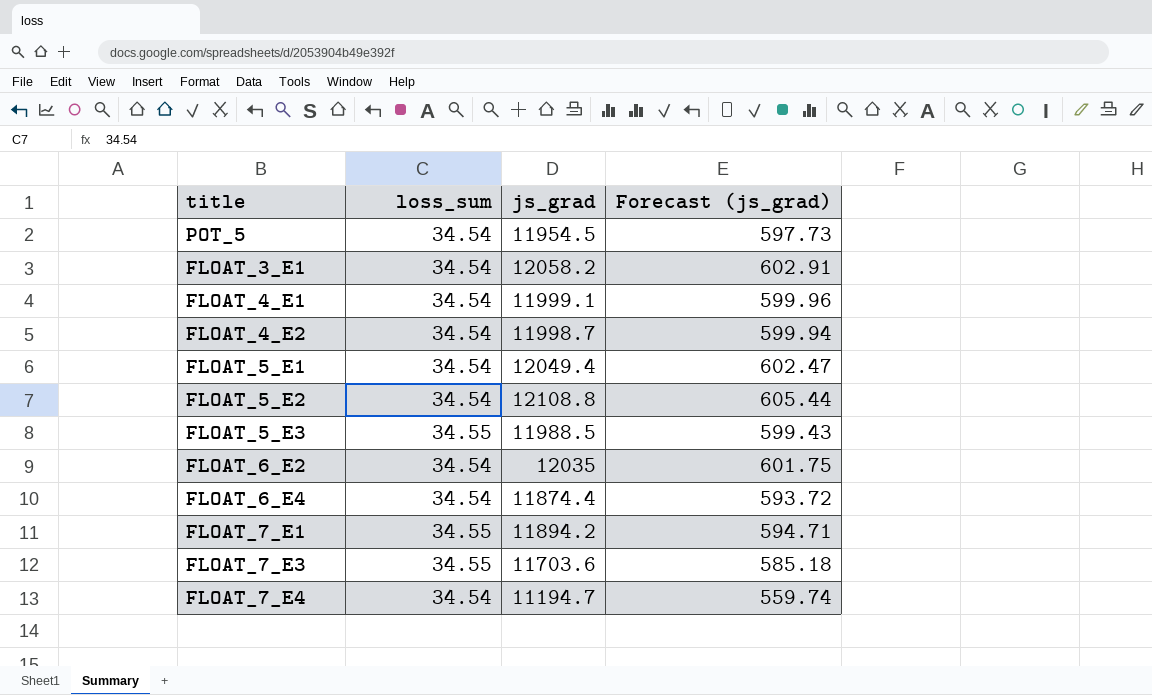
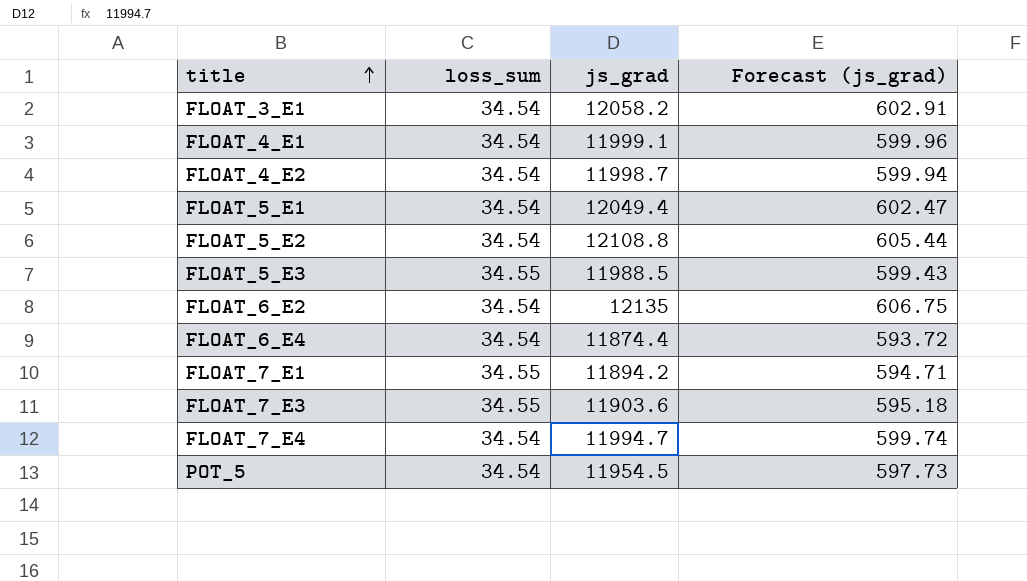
row order: none -> title ascending
FLOAT_6_E2 | js_grad: 12035 -> 12135
FLOAT_6_E2 | Forecast (js_grad): 601.75 -> 606.75
FLOAT_7_E3 | js_grad: 11703.6 -> 11903.6
FLOAT_7_E3 | Forecast (js_grad): 585.18 -> 595.18
FLOAT_7_E4 | js_grad: 11194.7 -> 11994.7
FLOAT_7_E4 | Forecast (js_grad): 559.74 -> 599.74

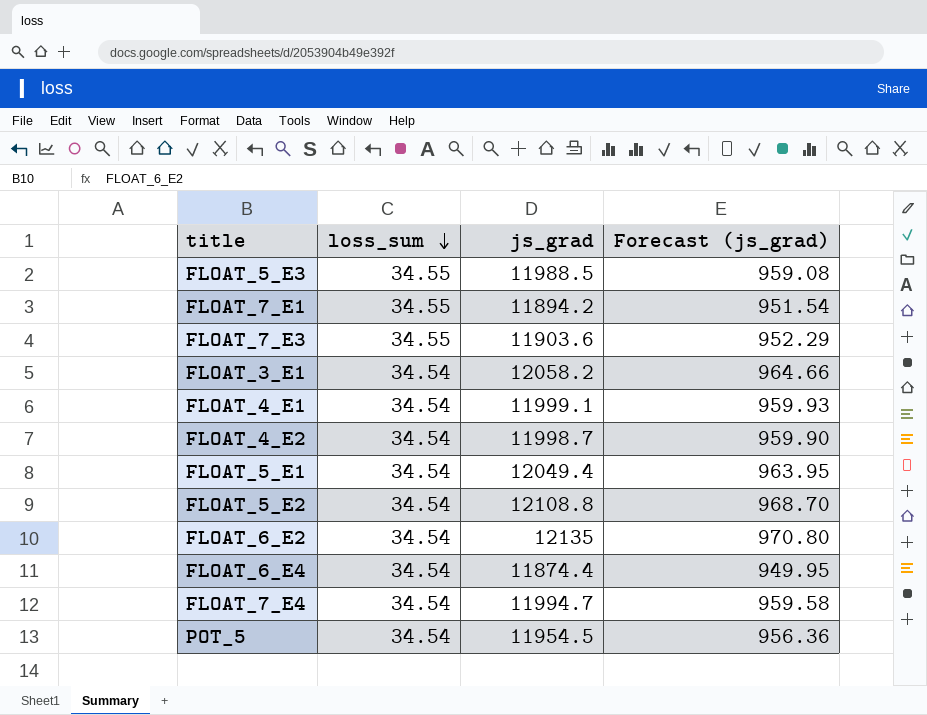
row order: title ascending -> loss_sum descending
column Forecast (js_grad) | formula: [js_grad] * 0.05 -> [js_grad] * 0.08

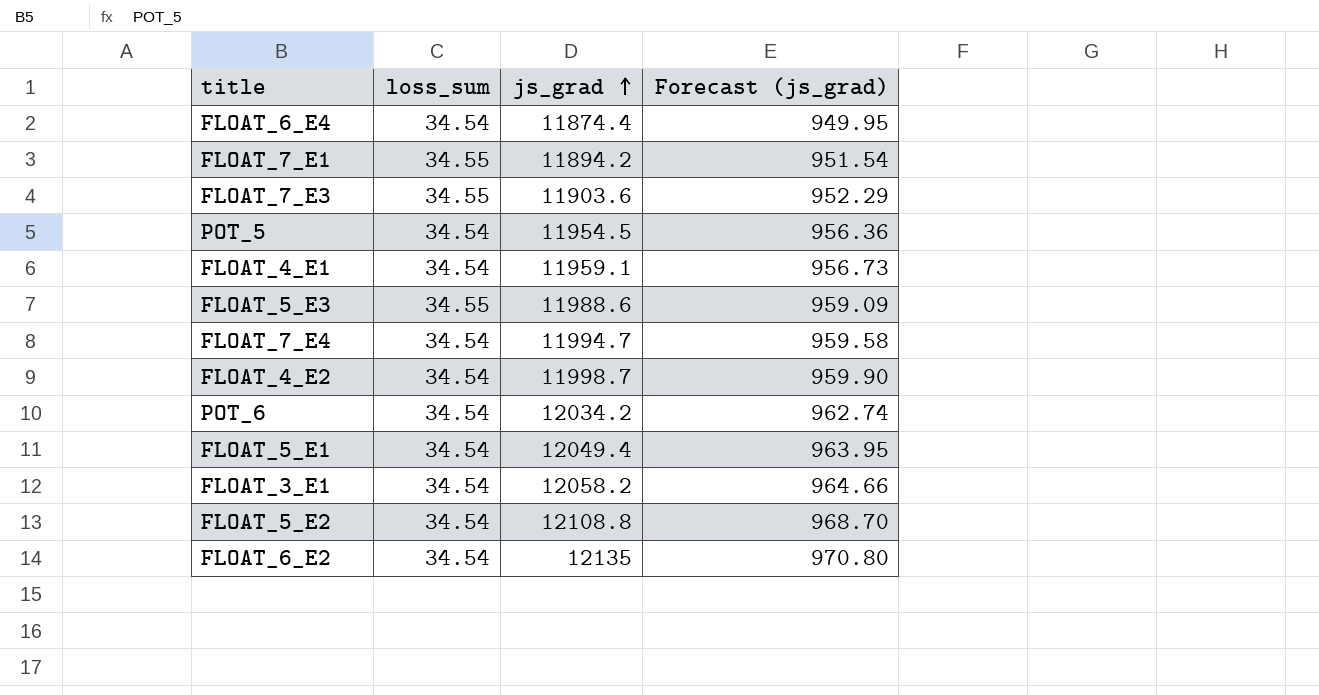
row order: loss_sum descending -> js_grad ascending
FLOAT_4_E1 | js_grad: 11999.1 -> 11959.1
FLOAT_4_E1 | Forecast (js_grad): 959.93 -> 956.73
FLOAT_5_E3 | js_grad: 11988.5 -> 11988.6
FLOAT_5_E3 | Forecast (js_grad): 959.08 -> 959.09
row POT_6: none -> 34.54 | 12034.2 | 962.74

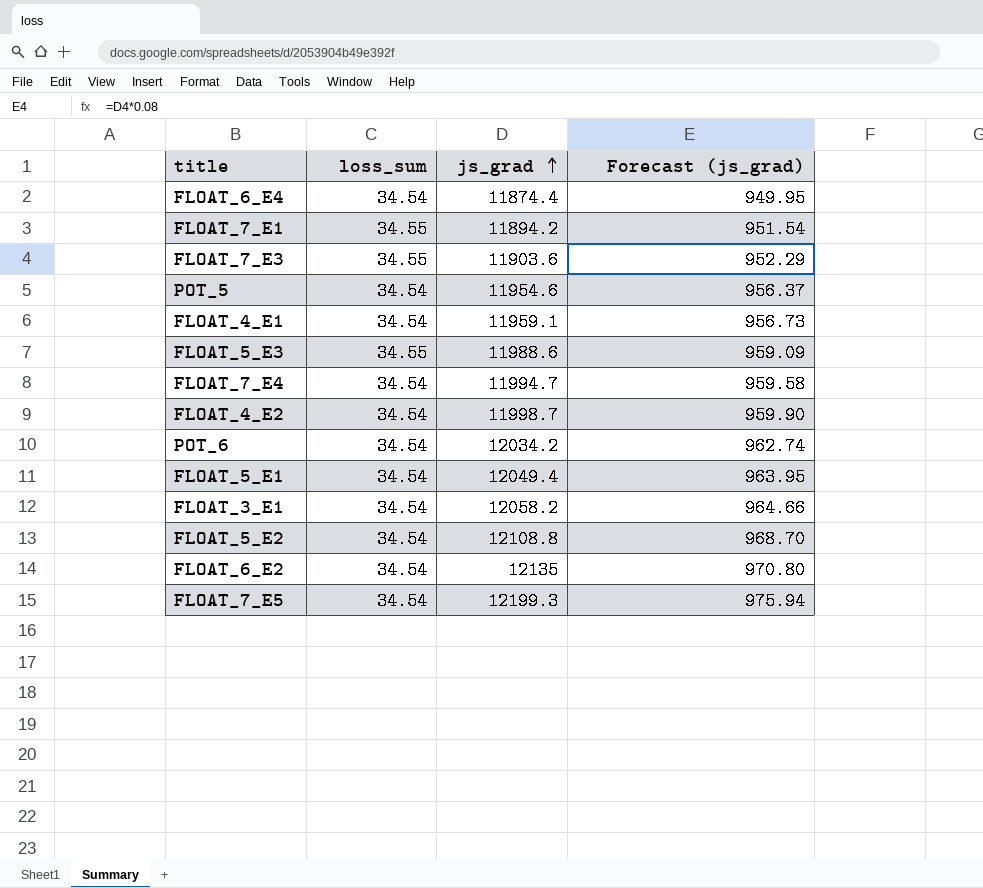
POT_5 | js_grad: 11954.5 -> 11954.6
POT_5 | Forecast (js_grad): 956.36 -> 956.37
row FLOAT_7_E5: none -> 34.54 | 12199.3 | 975.94

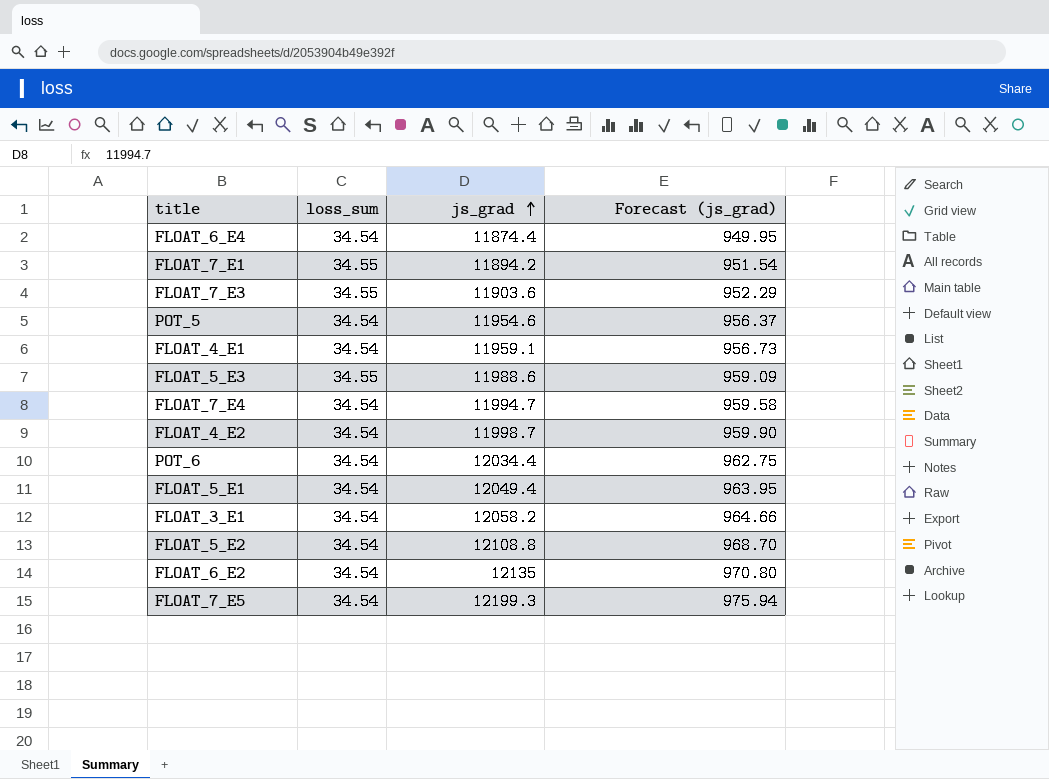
POT_6 | js_grad: 12034.2 -> 12034.4
POT_6 | Forecast (js_grad): 962.74 -> 962.75

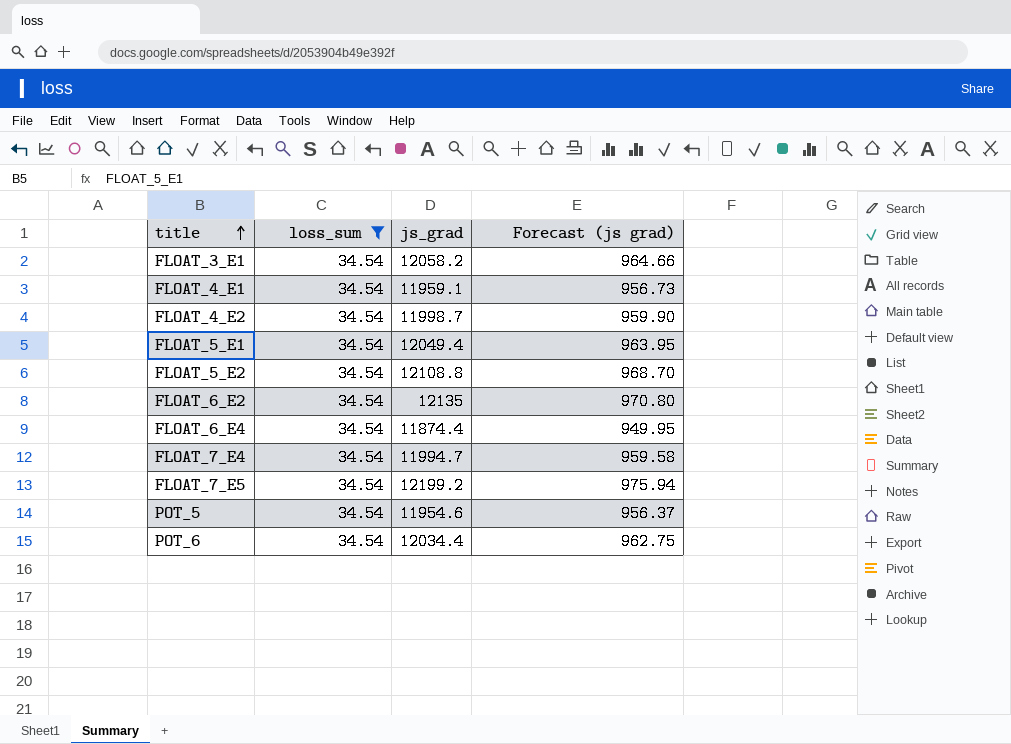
filter: none -> loss_sum = 34.54
row order: js_grad ascending -> title ascending
column name: Forecast (js_grad) -> Forecast (js grad)
FLOAT_7_E5 | js_grad: 12199.3 -> 12199.2

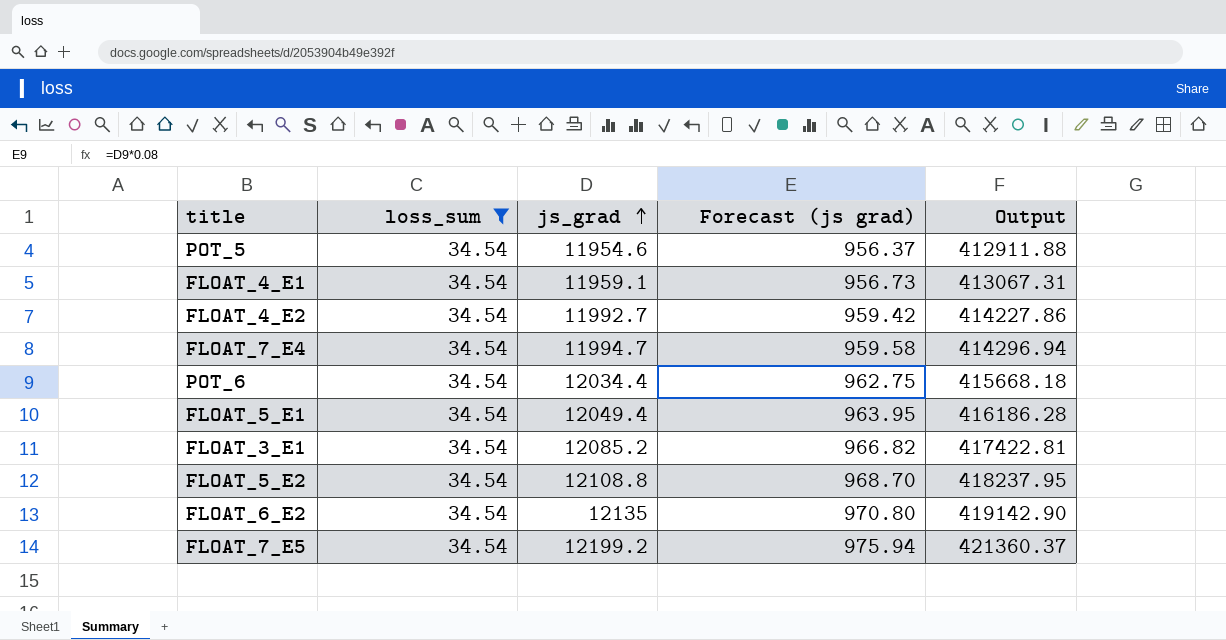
row order: title ascending -> js_grad ascending
column Output | formula: none -> [loss_sum] * [js_grad]
row FLOAT_6_E4: 34.54 | 11874.4 | 949.95 -> none
FLOAT_4_E2 | js_grad: 11998.7 -> 11992.7
FLOAT_4_E2 | Forecast (js grad): 959.90 -> 959.42
FLOAT_3_E1 | js_grad: 12058.2 -> 12085.2
FLOAT_3_E1 | Forecast (js grad): 964.66 -> 966.82

